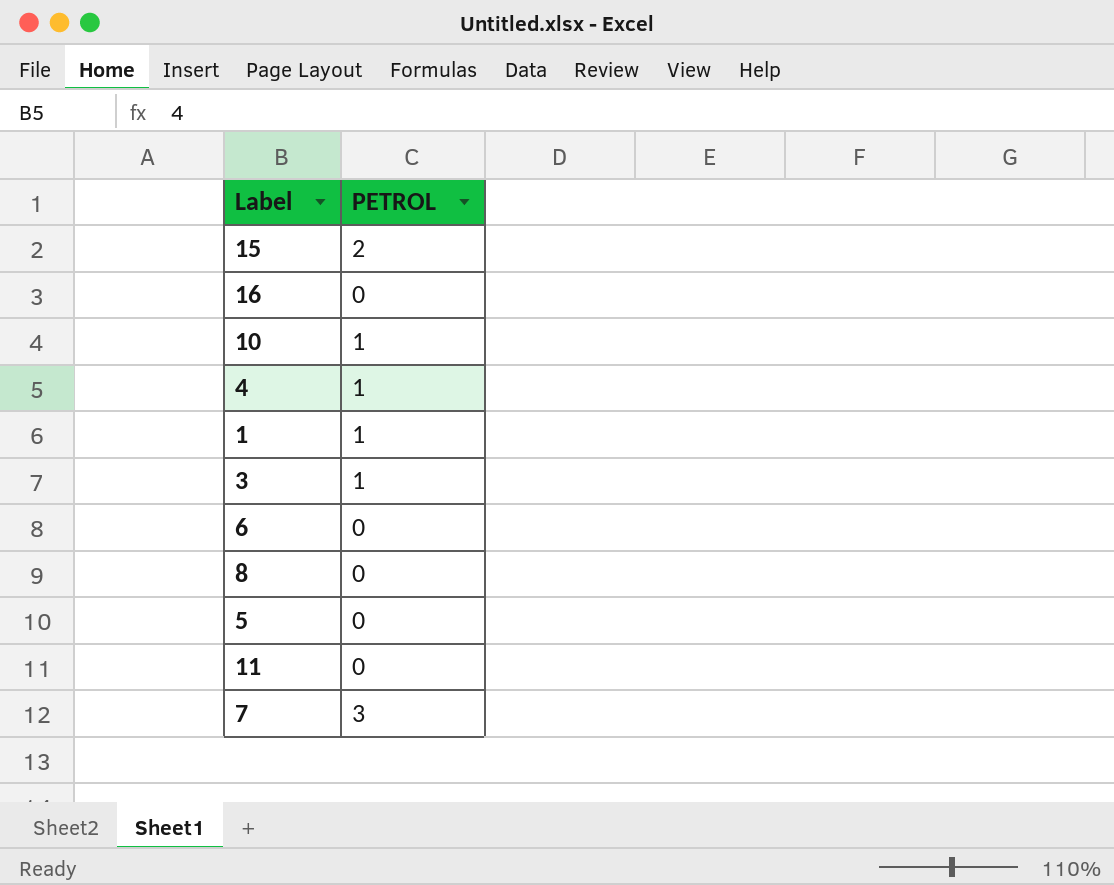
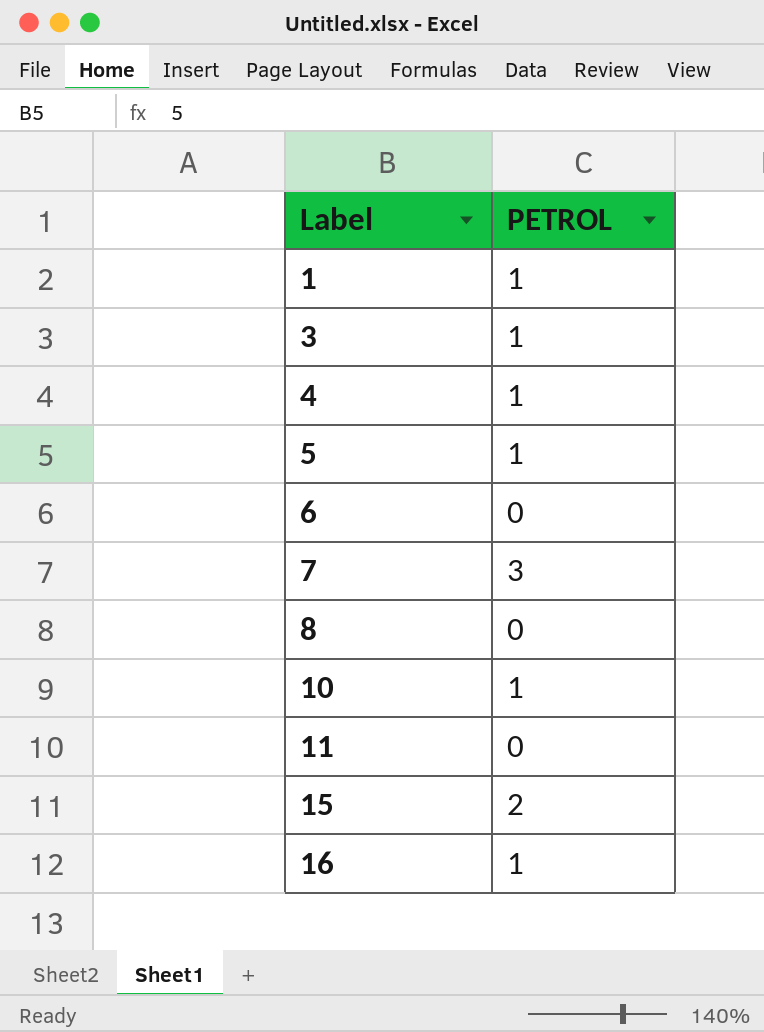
row order: none -> Label ascending
5 | PETROL: 0 -> 1
16 | PETROL: 0 -> 1

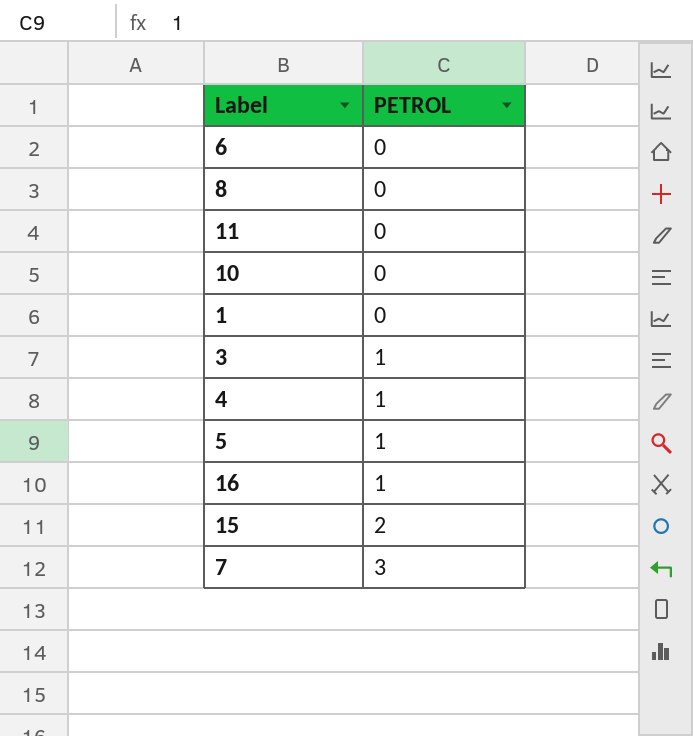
row order: Label ascending -> PETROL ascending
10 | PETROL: 1 -> 0
1 | PETROL: 1 -> 0

